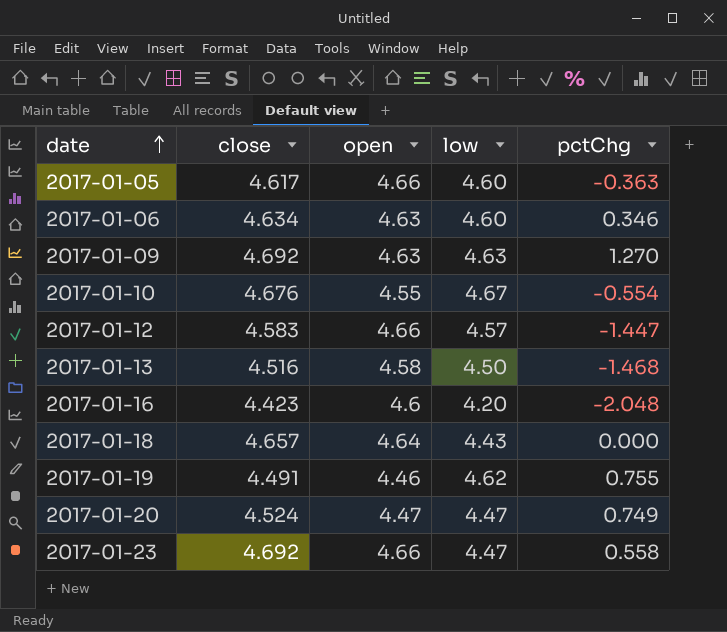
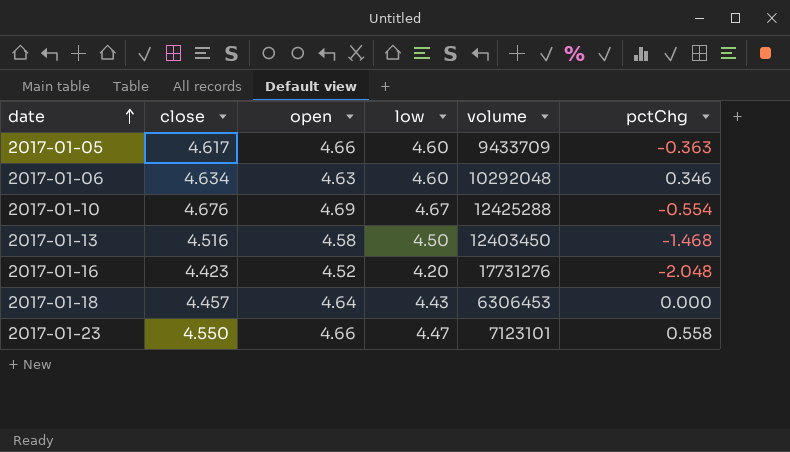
column volume | position: none -> 5
row 2017-01-09: 4.692 | 4.63 | 4.63 | 1.270 -> none
row 2017-01-12: 4.583 | 4.66 | 4.57 | -1.447 -> none
row 2017-01-19: 4.491 | 4.46 | 4.62 | 0.755 -> none
row 2017-01-20: 4.524 | 4.47 | 4.47 | 0.749 -> none
2017-01-10 | open: 4.55 -> 4.69
2017-01-16 | open: 4.6 -> 4.52
2017-01-18 | close: 4.657 -> 4.457
2017-01-23 | close: 4.692 -> 4.550

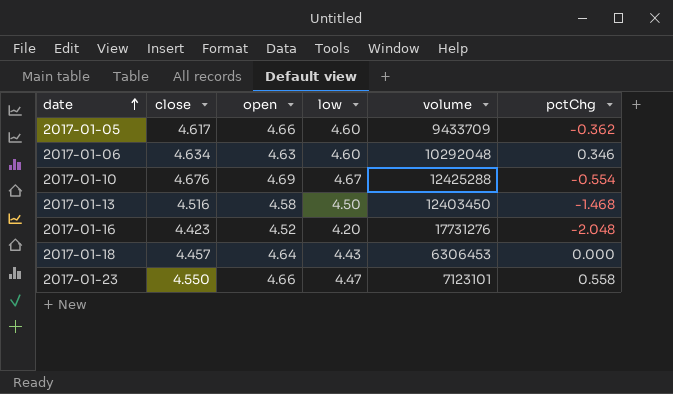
2017-01-05 | pctChg: -0.363 -> -0.362

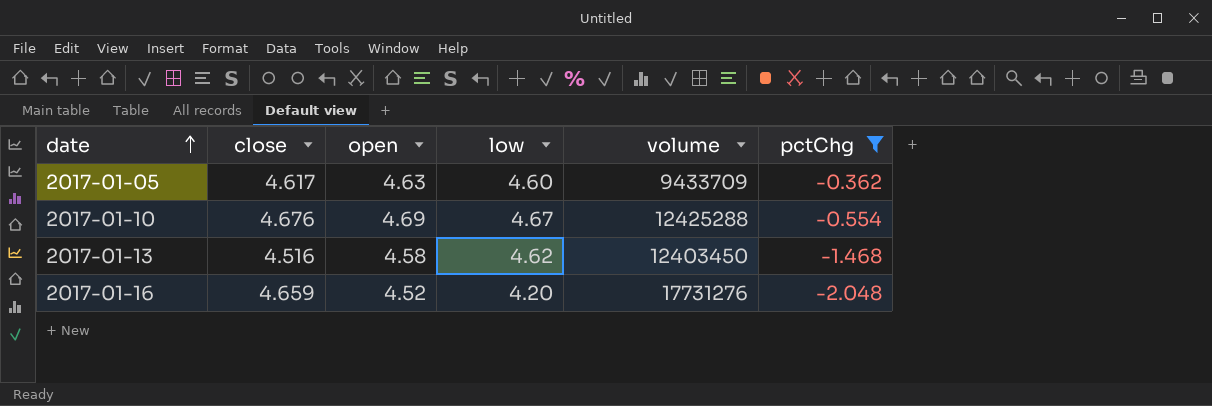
filter: none -> pctChg <= -0.362
2017-01-05 | open: 4.66 -> 4.63
2017-01-13 | low: 4.50 -> 4.62
2017-01-16 | close: 4.423 -> 4.659

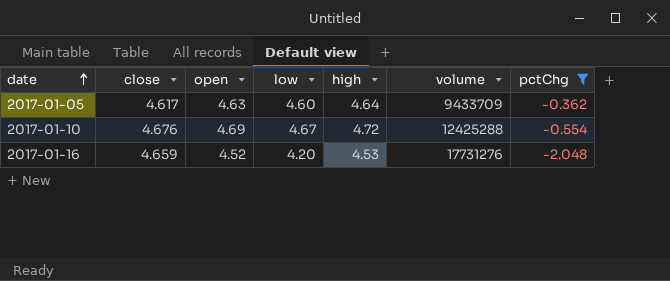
column high | position: none -> 5
row 2017-01-13: 4.516 | 4.58 | 4.62 | 12403450 | -1.468 -> none

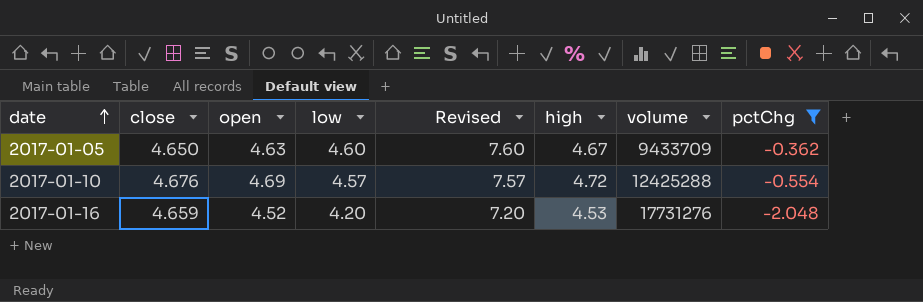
column Revised | formula: none -> [low] + 3
2017-01-05 | close: 4.617 -> 4.650
2017-01-05 | high: 4.64 -> 4.67
2017-01-10 | low: 4.67 -> 4.57

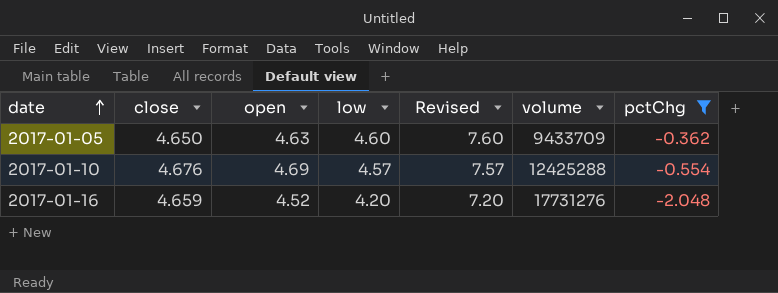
column high | position: 6 -> none

